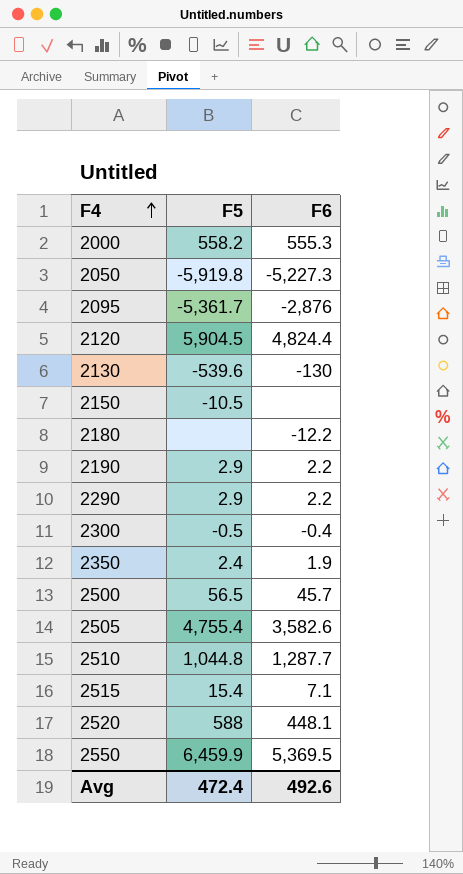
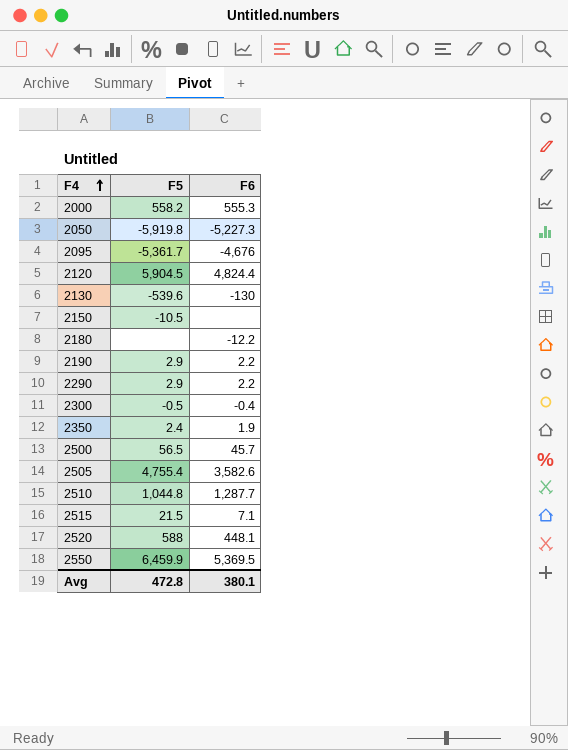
2095 | F6: -2,876 -> -4,676
2515 | F5: 15.4 -> 21.5
Avg | F5: 472.4 -> 472.8
Avg | F6: 492.6 -> 380.1

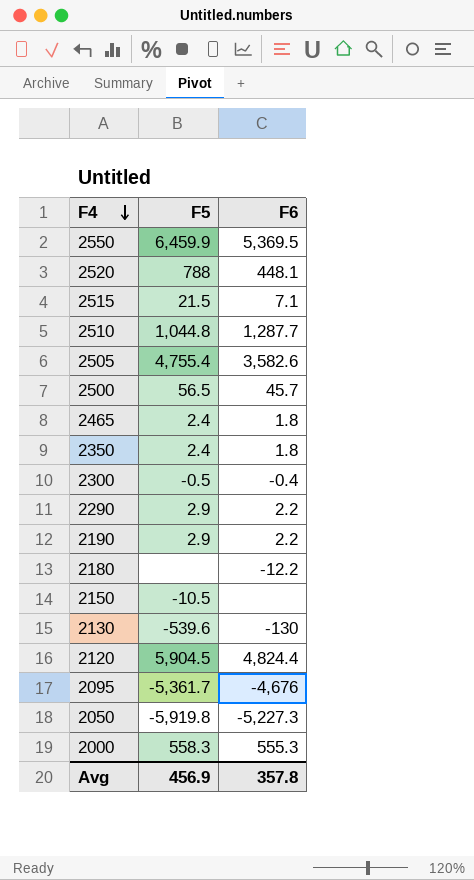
row order: F4 ascending -> F4 descending
2520 | F5: 588 -> 788
row 2465: none -> 2.4 | 1.8
2350 | F6: 1.9 -> 1.8
2000 | F5: 558.2 -> 558.3
Avg | F5: 472.8 -> 456.9
Avg | F6: 380.1 -> 357.8

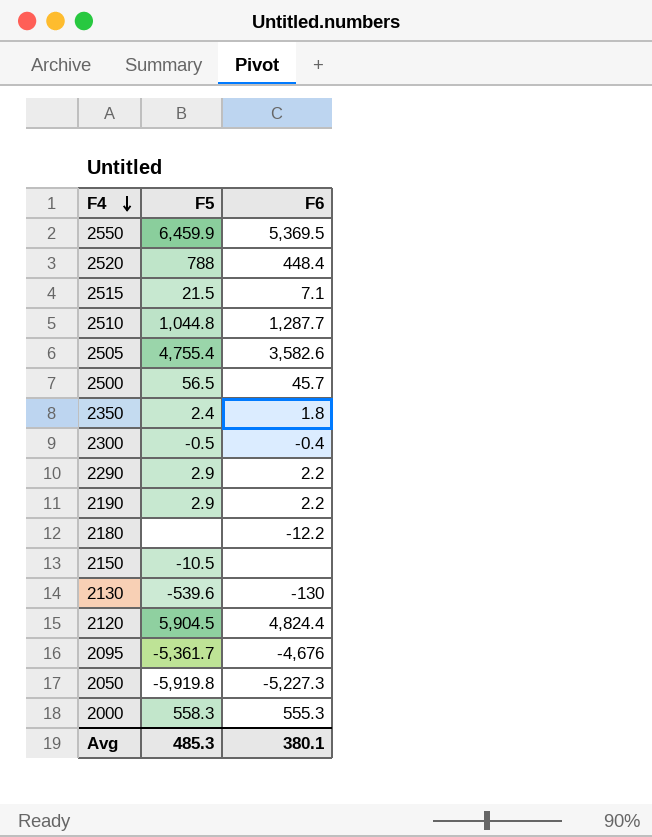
row 2465: 2.4 | 1.8 -> none
2520 | F6: 448.1 -> 448.4
Avg | F5: 456.9 -> 485.3
Avg | F6: 357.8 -> 380.1

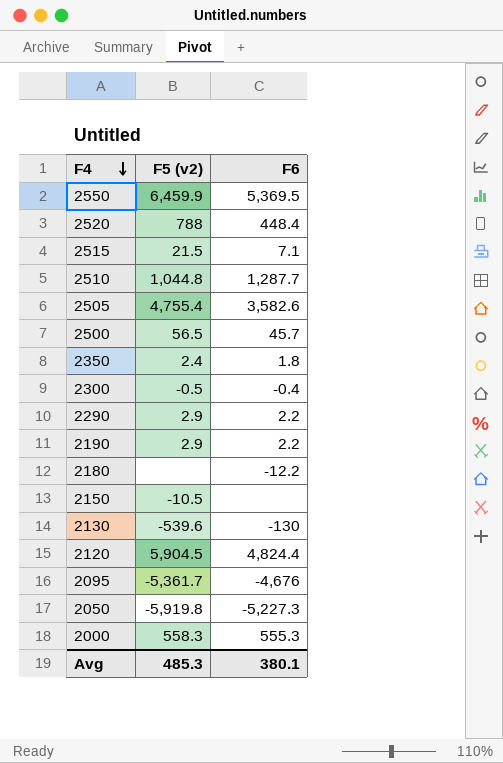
column name: F5 -> F5 (v2)

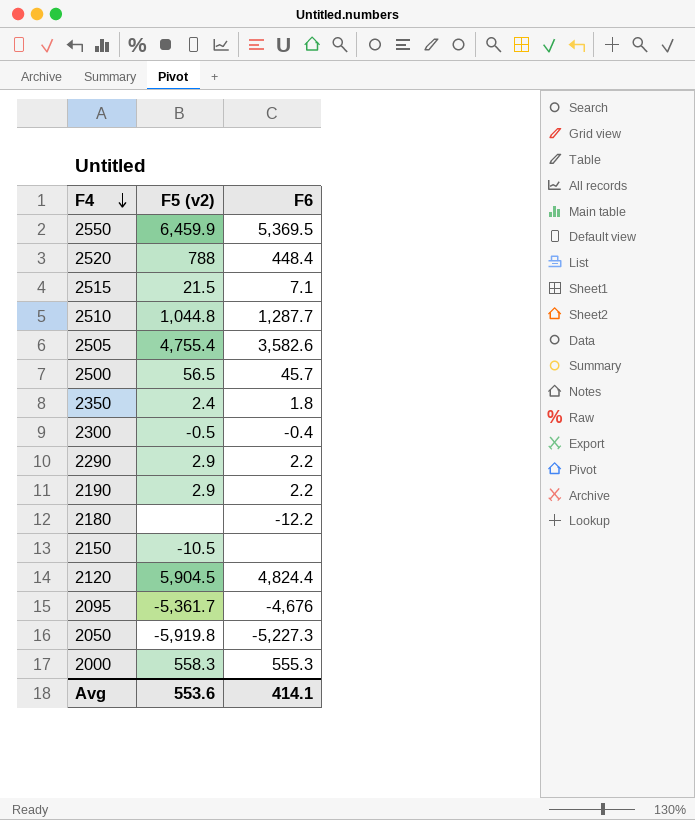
row 2130: -539.6 | -130 -> none
Avg | F5 (v2): 485.3 -> 553.6
Avg | F6: 380.1 -> 414.1

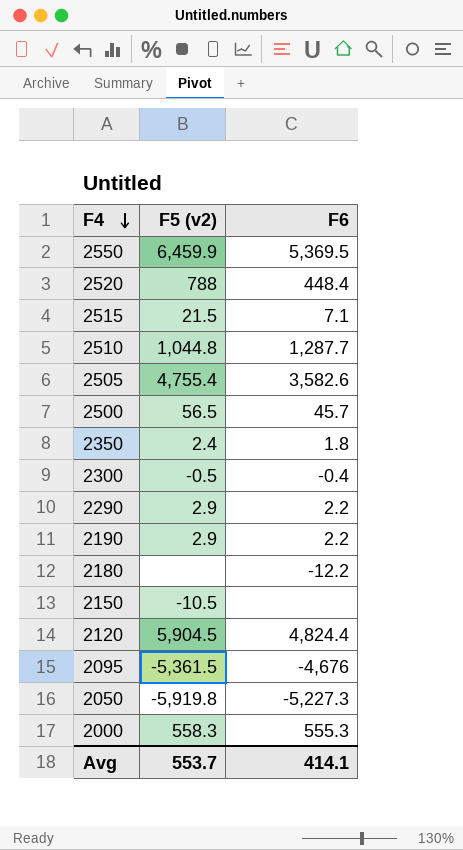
2095 | F5 (v2): -5,361.7 -> -5,361.5
Avg | F5 (v2): 553.6 -> 553.7

